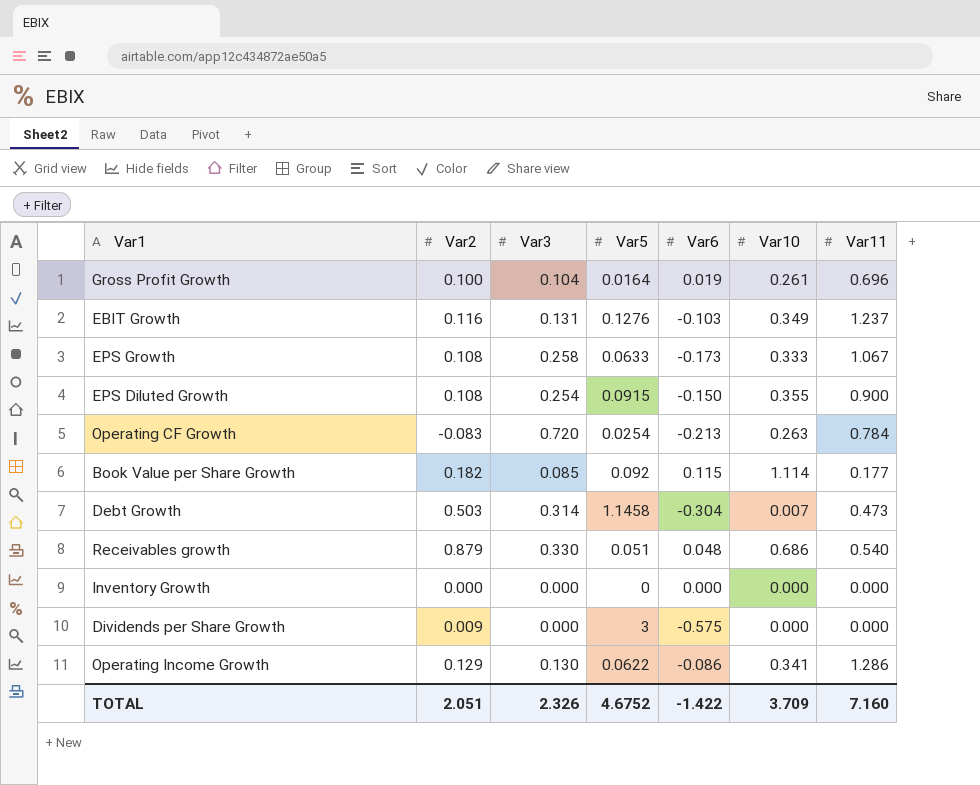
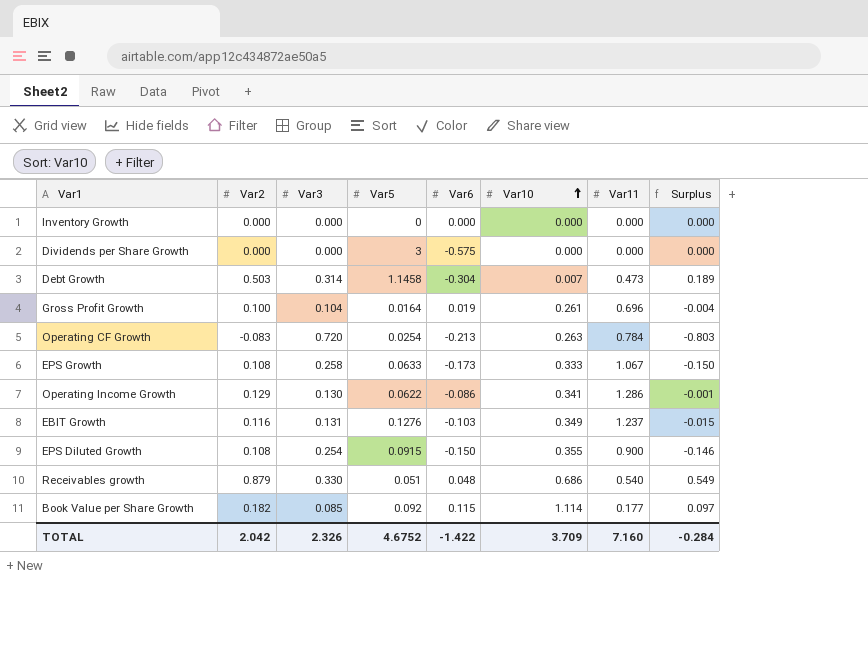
row order: none -> Var10 ascending
column Surplus | formula: none -> [Var2] - [Var3]
Dividends per Share Growth | Var2: 0.009 -> 0.000
TOTAL | Var2: 2.051 -> 2.042

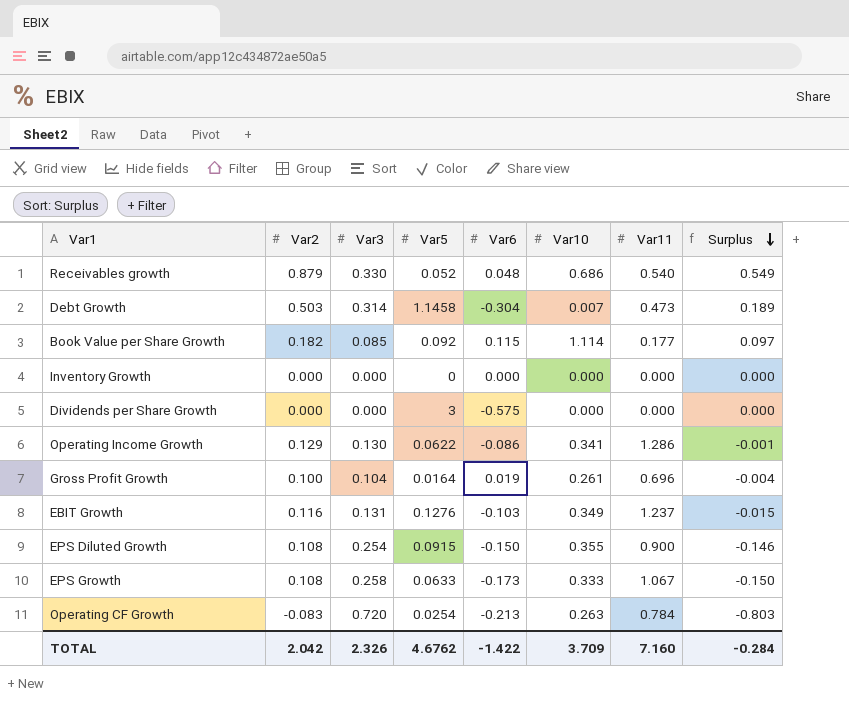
row order: Var10 ascending -> Surplus descending
Receivables growth | Var5: 0.051 -> 0.052
TOTAL | Var5: 4.6752 -> 4.6762

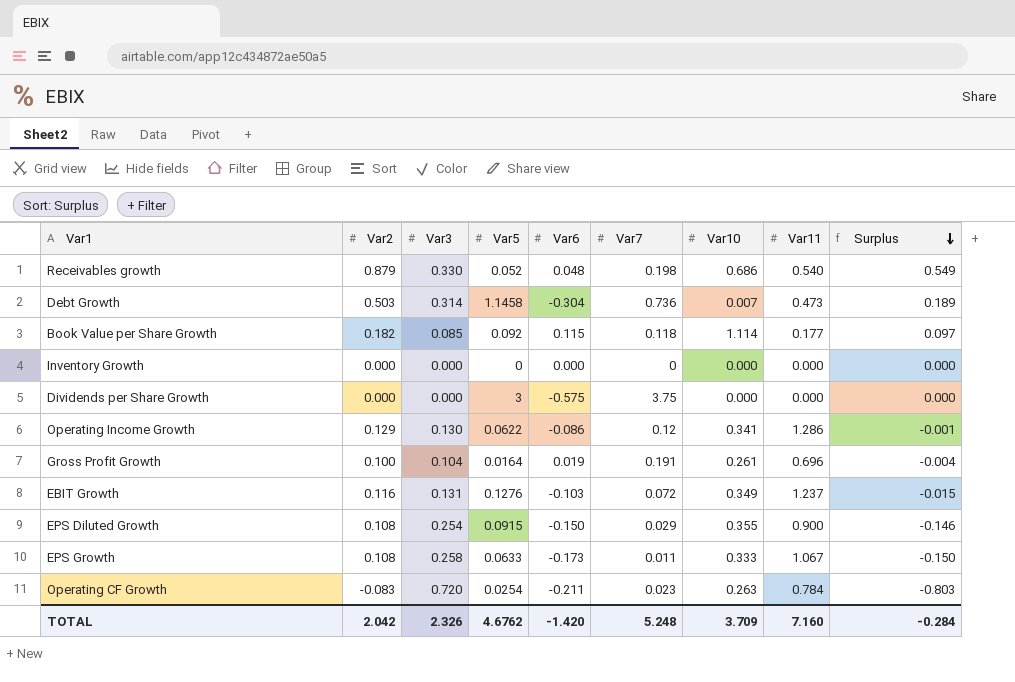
column Var7 | position: none -> 6
Operating CF Growth | Var6: -0.213 -> -0.211
TOTAL | Var6: -1.422 -> -1.420

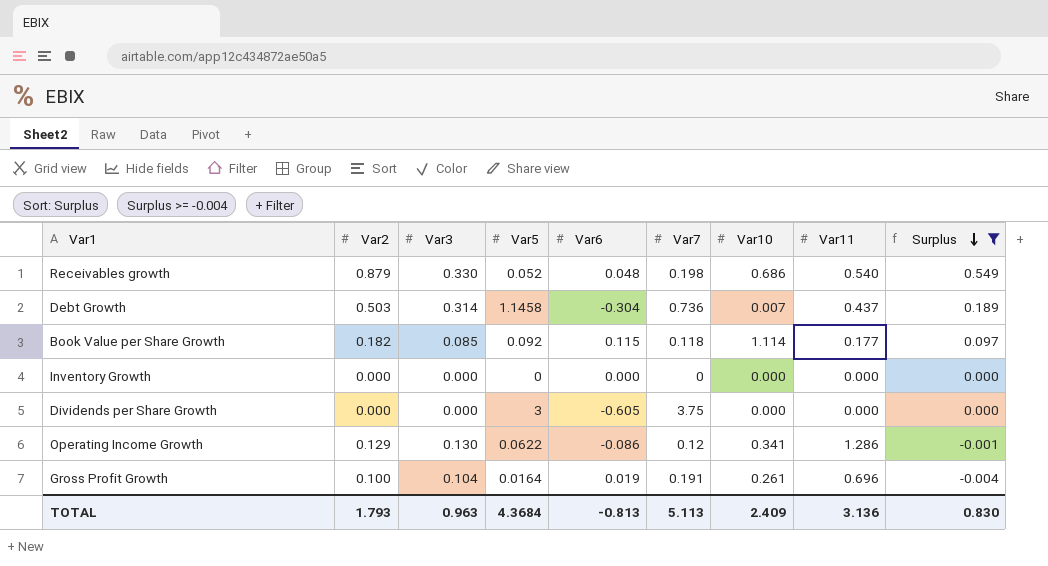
filter: none -> Surplus >= -0.004
Debt Growth | Var11: 0.473 -> 0.437
Dividends per Share Growth | Var6: -0.575 -> -0.605
TOTAL | Var2: 2.042 -> 1.793
TOTAL | Var3: 2.326 -> 0.963
TOTAL | Var5: 4.6762 -> 4.3684
TOTAL | Var6: -1.420 -> -0.813
TOTAL | Var7: 5.248 -> 5.113
TOTAL | Var10: 3.709 -> 2.409
TOTAL | Var11: 7.160 -> 3.136
TOTAL | Surplus: -0.284 -> 0.830

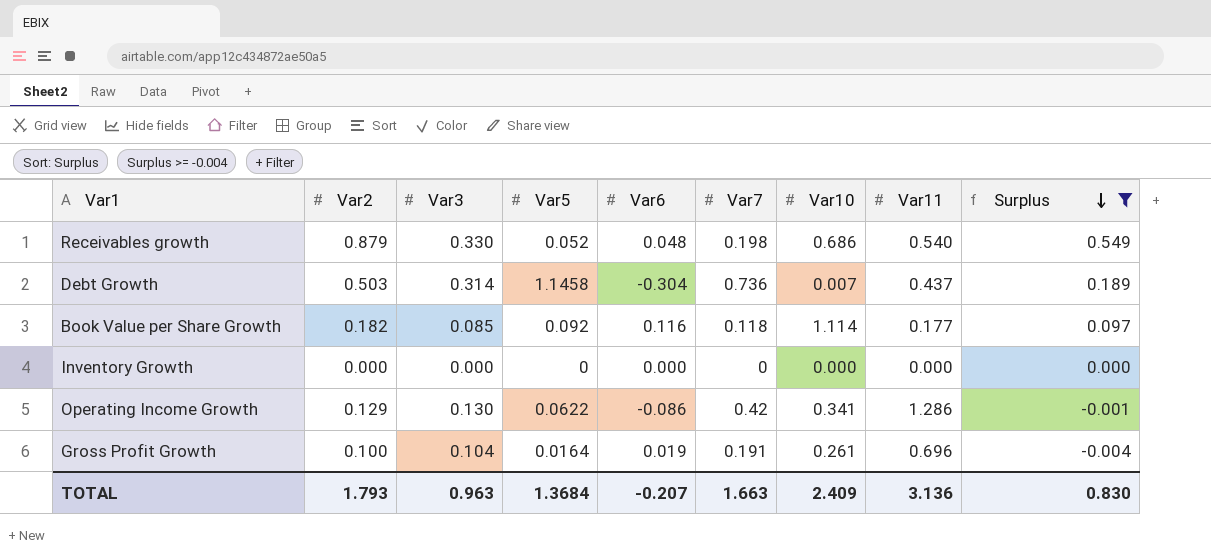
row Dividends per Share Growth: 0.000 | 0.000 | 3 | -0.605 | 3.75 | 0.000 | 0.000 | 0.000 -> none
Book Value per Share Growth | Var6: 0.115 -> 0.116
Operating Income Growth | Var7: 0.12 -> 0.42
TOTAL | Var5: 4.3684 -> 1.3684
TOTAL | Var6: -0.813 -> -0.207
TOTAL | Var7: 5.113 -> 1.663

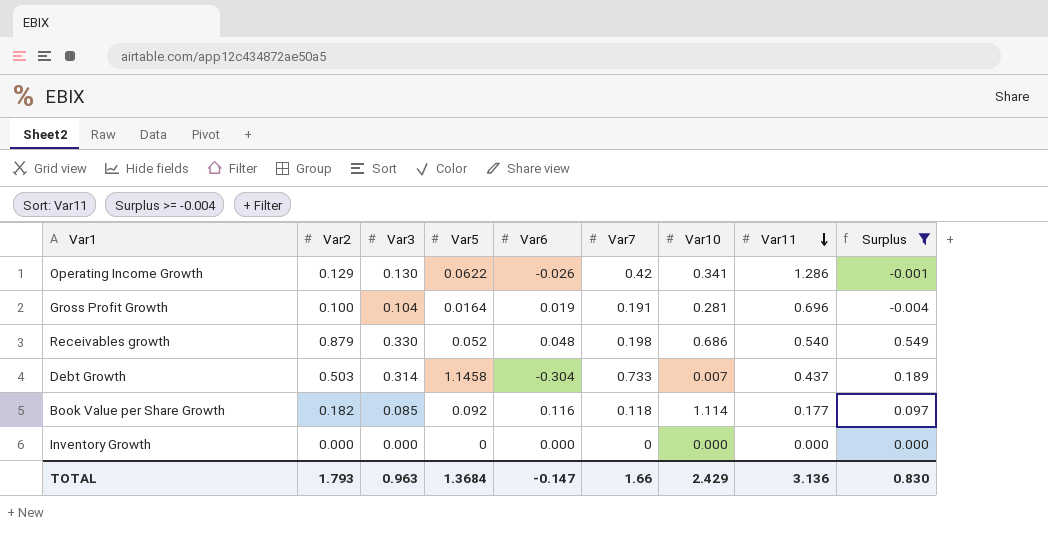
row order: Surplus descending -> Var11 descending
Operating Income Growth | Var6: -0.086 -> -0.026
Gross Profit Growth | Var10: 0.261 -> 0.281
Debt Growth | Var7: 0.736 -> 0.733
TOTAL | Var6: -0.207 -> -0.147
TOTAL | Var7: 1.663 -> 1.66
TOTAL | Var10: 2.409 -> 2.429

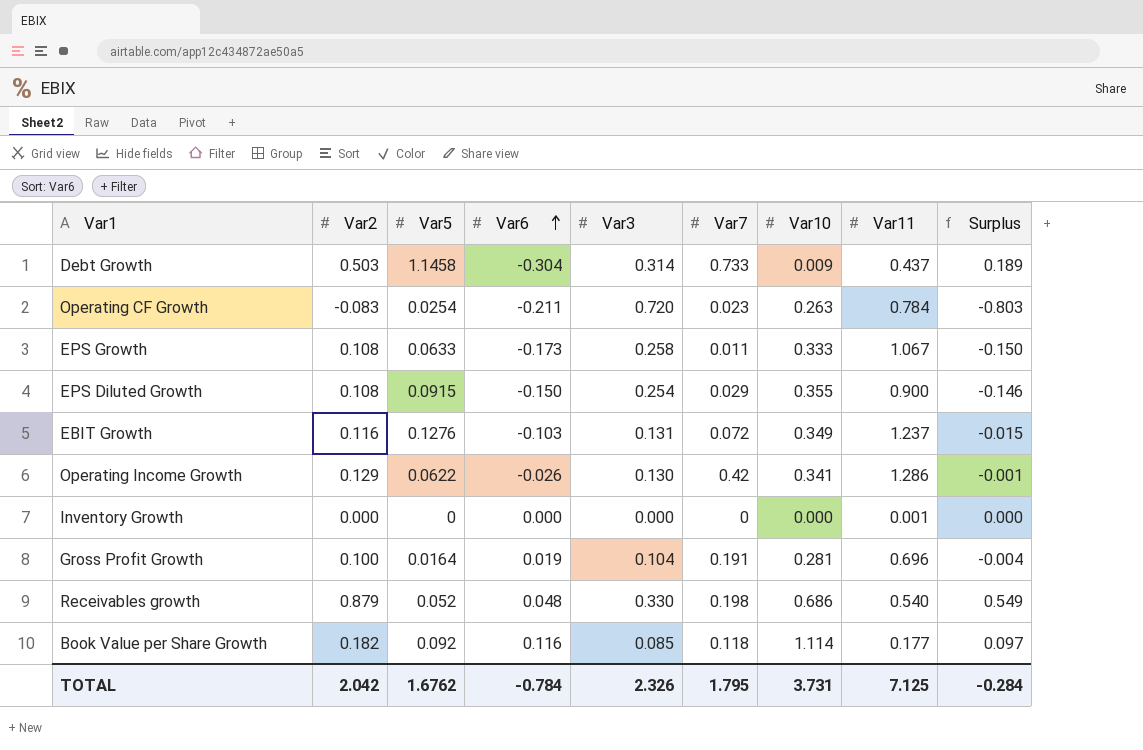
filter: Surplus >= -0.004 -> none
row order: Var11 descending -> Var6 ascending
column Var3 | position: 3 -> 5
Debt Growth | Var10: 0.007 -> 0.009
Inventory Growth | Var11: 0.000 -> 0.001
TOTAL | Var2: 1.793 -> 2.042
TOTAL | Var5: 1.3684 -> 1.6762
TOTAL | Var6: -0.147 -> -0.784
TOTAL | Var3: 0.963 -> 2.326
TOTAL | Var7: 1.66 -> 1.795
TOTAL | Var10: 2.429 -> 3.731
TOTAL | Var11: 3.136 -> 7.125
TOTAL | Surplus: 0.830 -> -0.284

